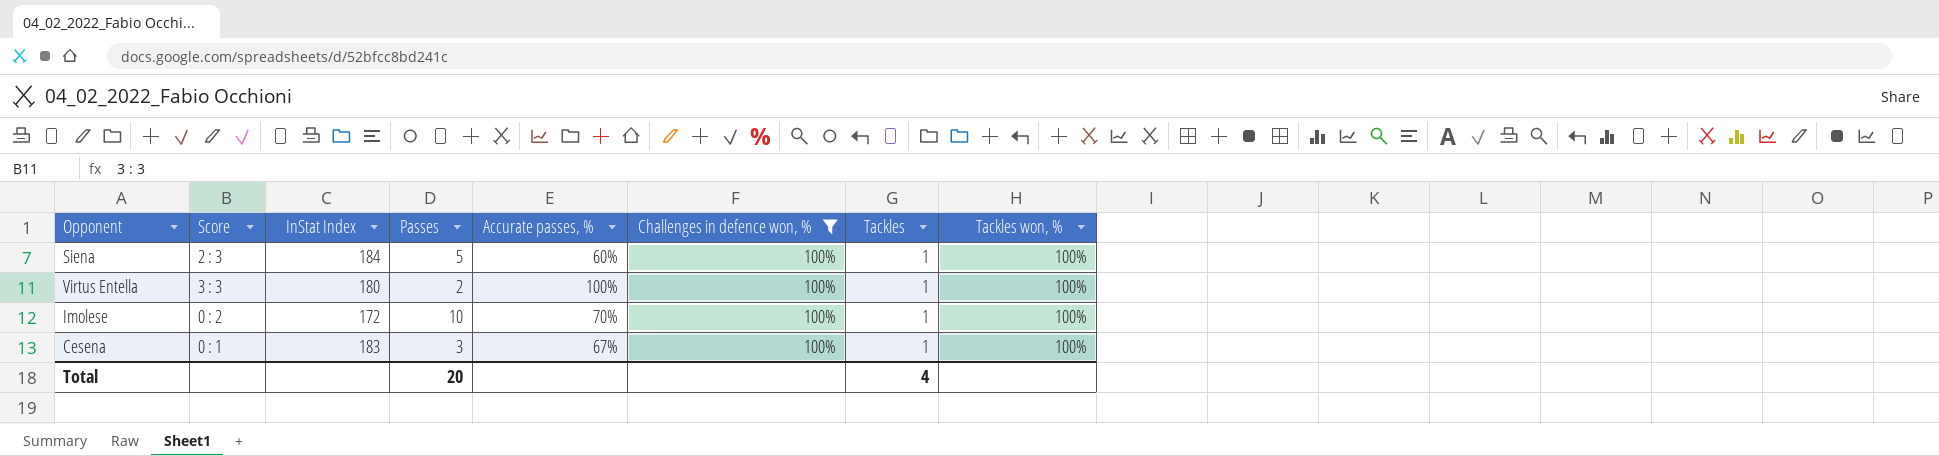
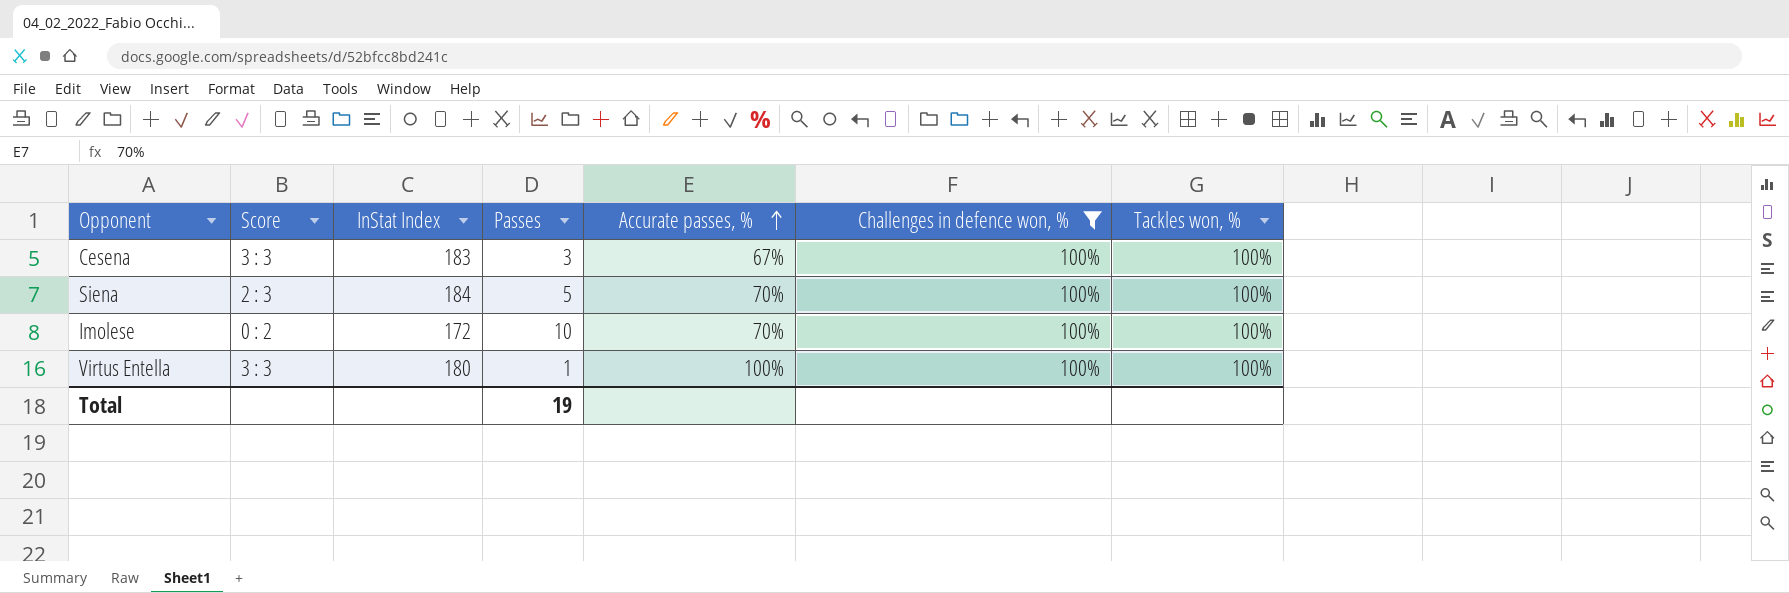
row order: none -> Accurate passes, % ascending
column Tackles | position: 7 -> none
Cesena | Score: 0 : 1 -> 3 : 3
Siena | Accurate passes, %: 60% -> 70%
Virtus Entella | Passes: 2 -> 1
Total | Passes: 20 -> 19

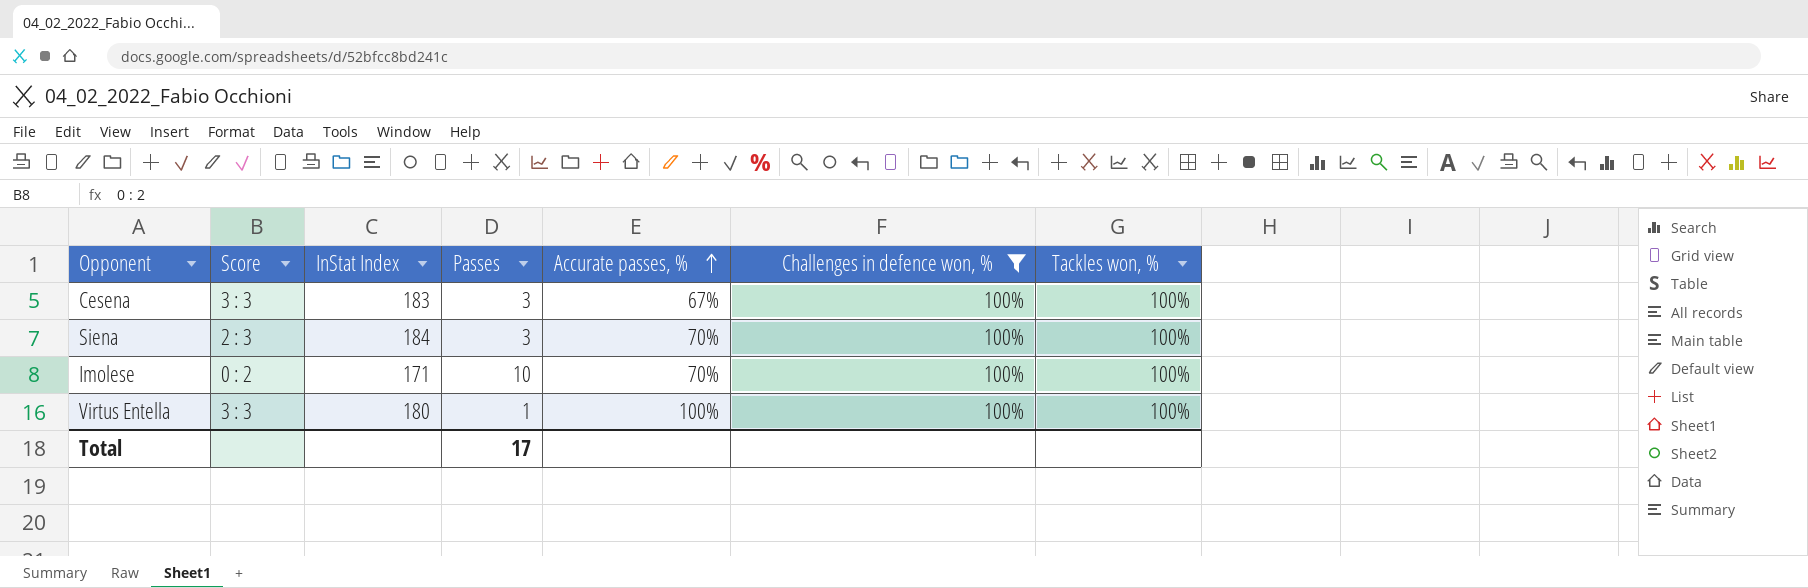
Siena | Passes: 5 -> 3
Imolese | InStat Index: 172 -> 171
Total | Passes: 19 -> 17

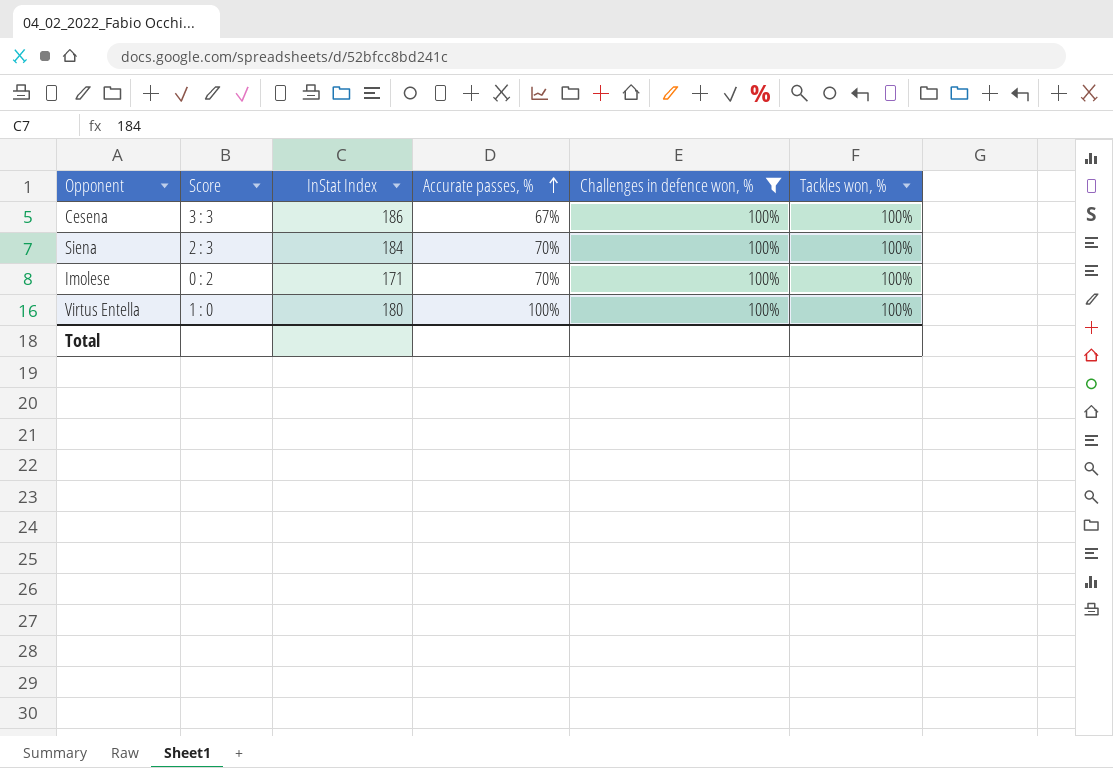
column Passes | position: 4 -> none
Cesena | InStat Index: 183 -> 186
Virtus Entella | Score: 3 : 3 -> 1 : 0

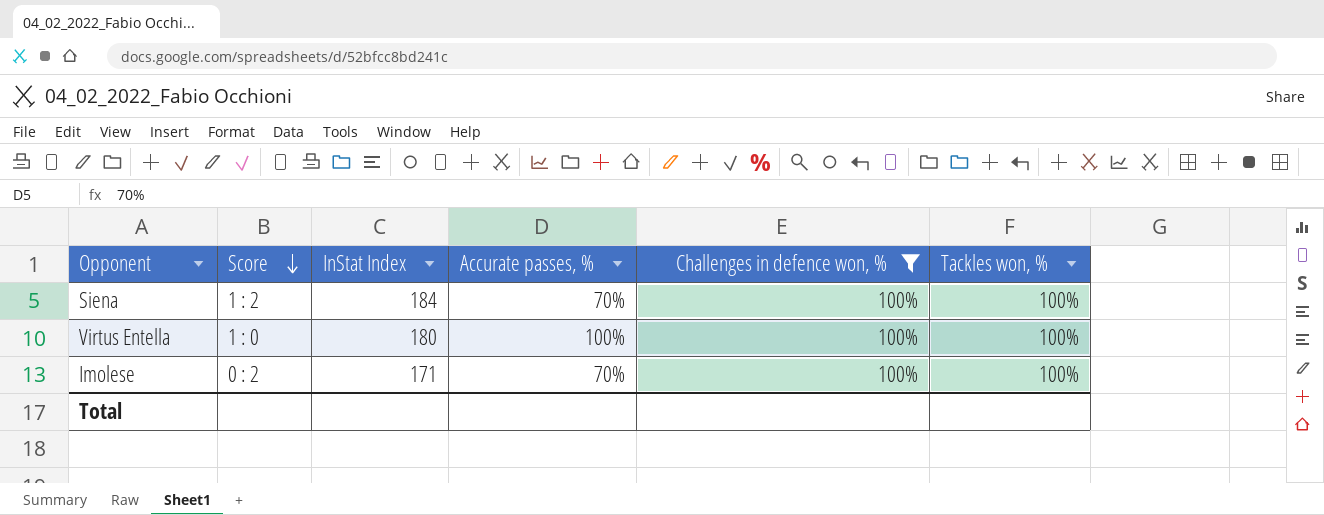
row order: Accurate passes, % ascending -> Score descending
row Cesena: 3 : 3 | 186 | 67% | 100% | 100% -> none
Siena | Score: 2 : 3 -> 1 : 2

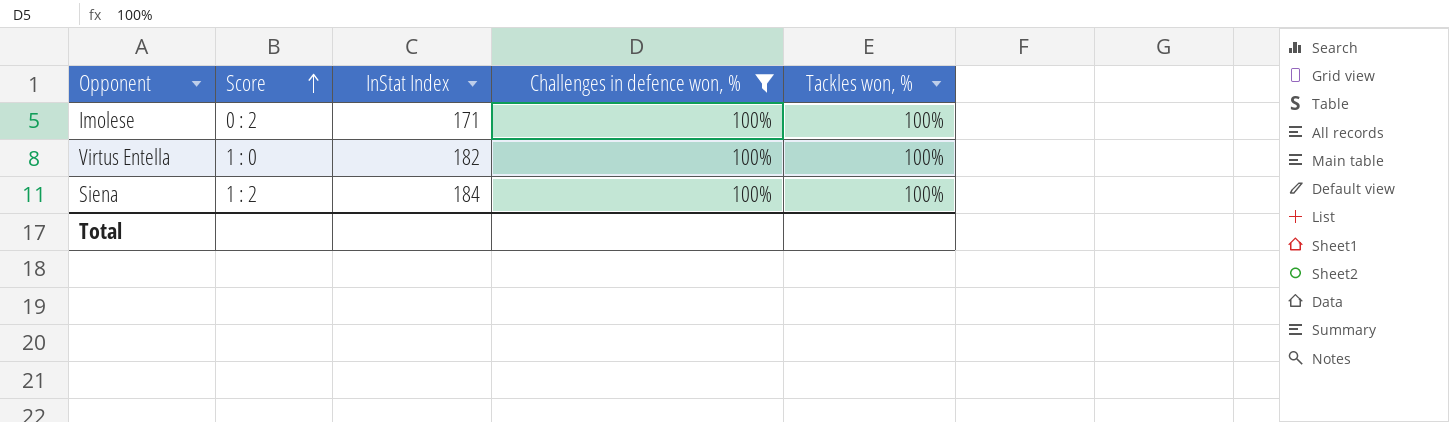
row order: Score descending -> Score ascending
column Accurate passes, % | position: 4 -> none
Virtus Entella | InStat Index: 180 -> 182

